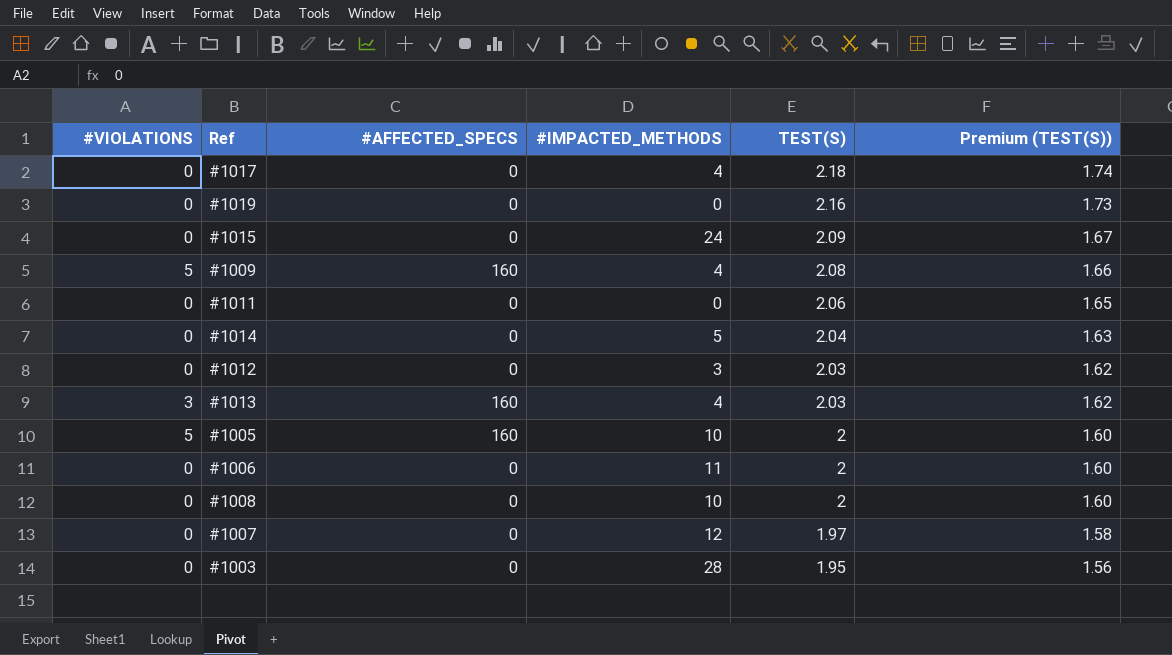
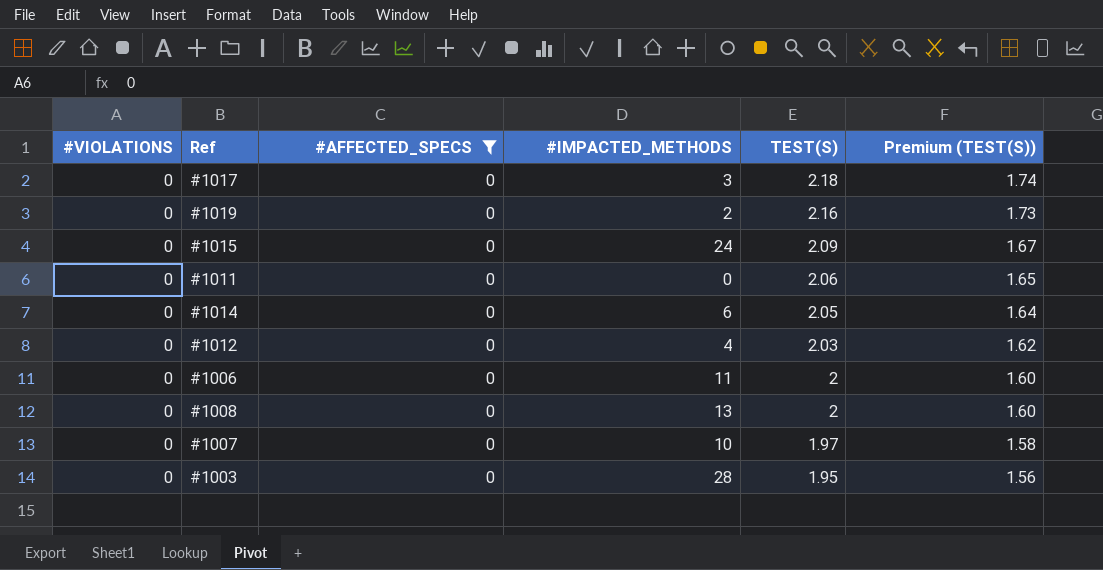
filter: none -> #AFFECTED_SPECS = 0
#1017 | #IMPACTED_METHODS: 4 -> 3
#1019 | #IMPACTED_METHODS: 0 -> 2
#1014 | #IMPACTED_METHODS: 5 -> 6
#1014 | TEST(S): 2.04 -> 2.05
#1014 | Premium (TEST(S)): 1.63 -> 1.64
#1012 | #IMPACTED_METHODS: 3 -> 4
#1008 | #IMPACTED_METHODS: 10 -> 13
#1007 | #IMPACTED_METHODS: 12 -> 10

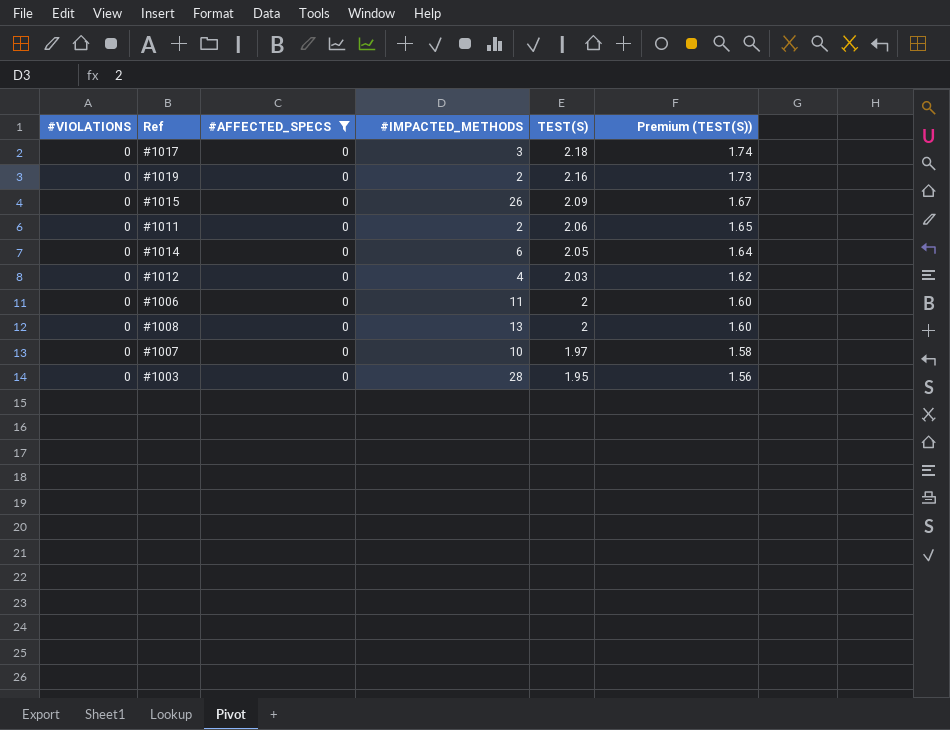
#1015 | #IMPACTED_METHODS: 24 -> 26
#1011 | #IMPACTED_METHODS: 0 -> 2

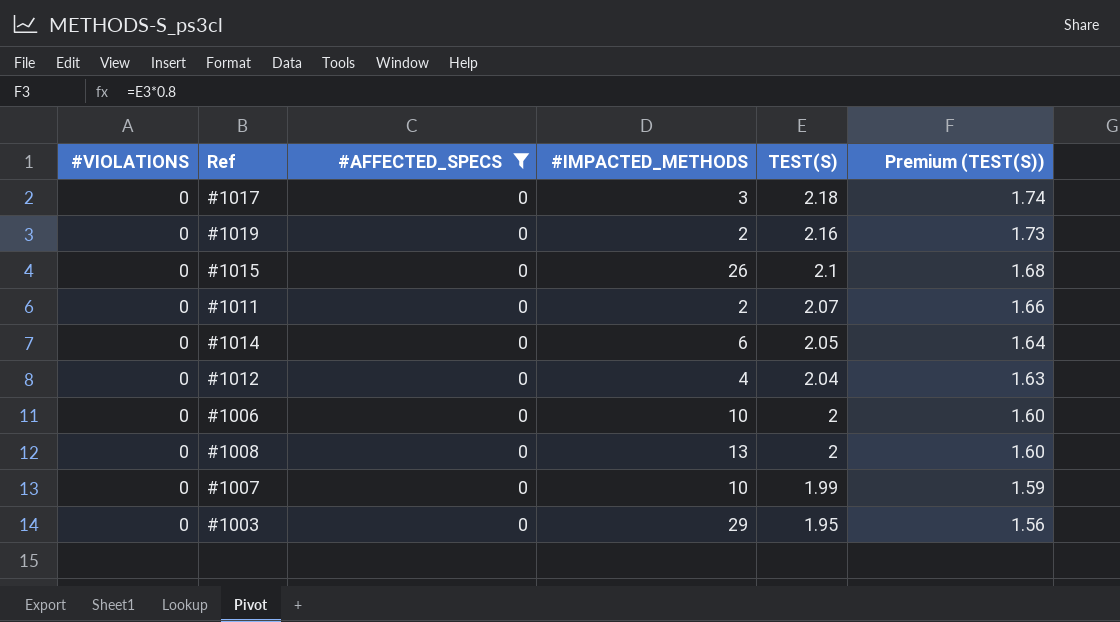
#1015 | TEST(S): 2.09 -> 2.1
#1015 | Premium (TEST(S)): 1.67 -> 1.68
#1011 | TEST(S): 2.06 -> 2.07
#1011 | Premium (TEST(S)): 1.65 -> 1.66
#1012 | TEST(S): 2.03 -> 2.04
#1012 | Premium (TEST(S)): 1.62 -> 1.63
#1006 | #IMPACTED_METHODS: 11 -> 10
#1007 | TEST(S): 1.97 -> 1.99
#1007 | Premium (TEST(S)): 1.58 -> 1.59
#1003 | #IMPACTED_METHODS: 28 -> 29

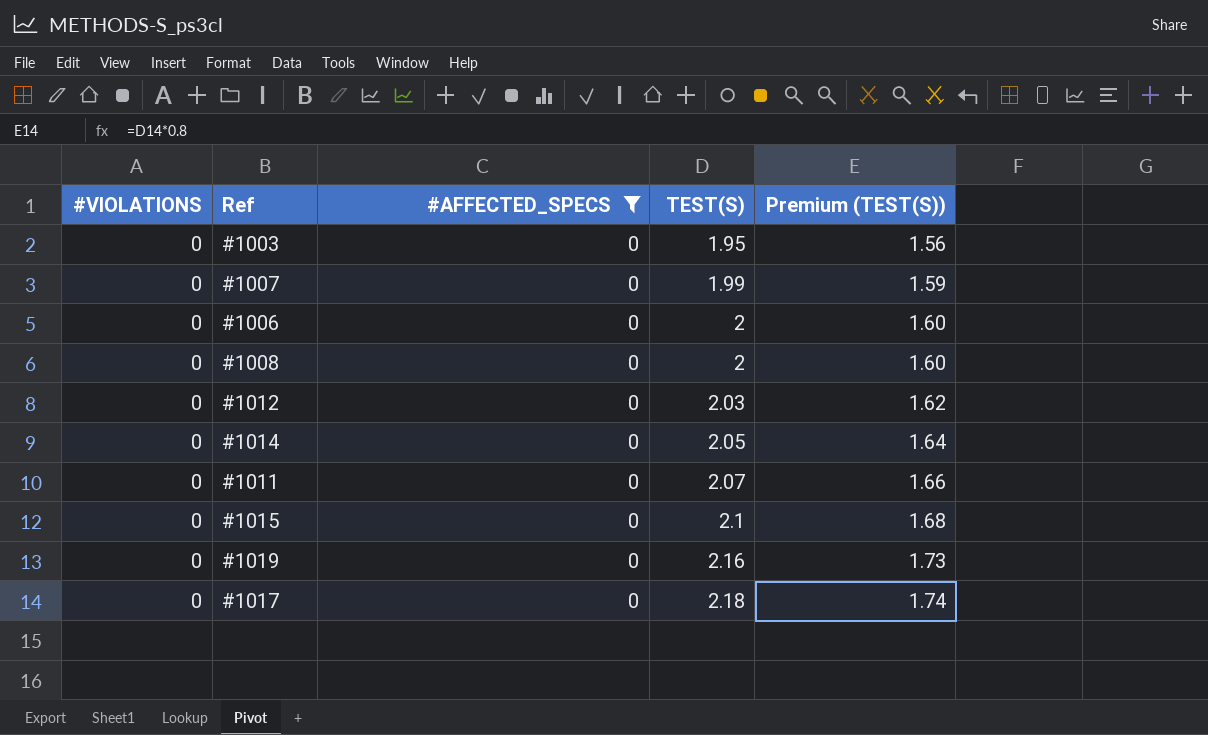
row order: TEST(S) descending -> TEST(S) ascending
column #IMPACTED_METHODS | position: 4 -> none
#1012 | TEST(S): 2.04 -> 2.03
#1012 | Premium (TEST(S)): 1.63 -> 1.62

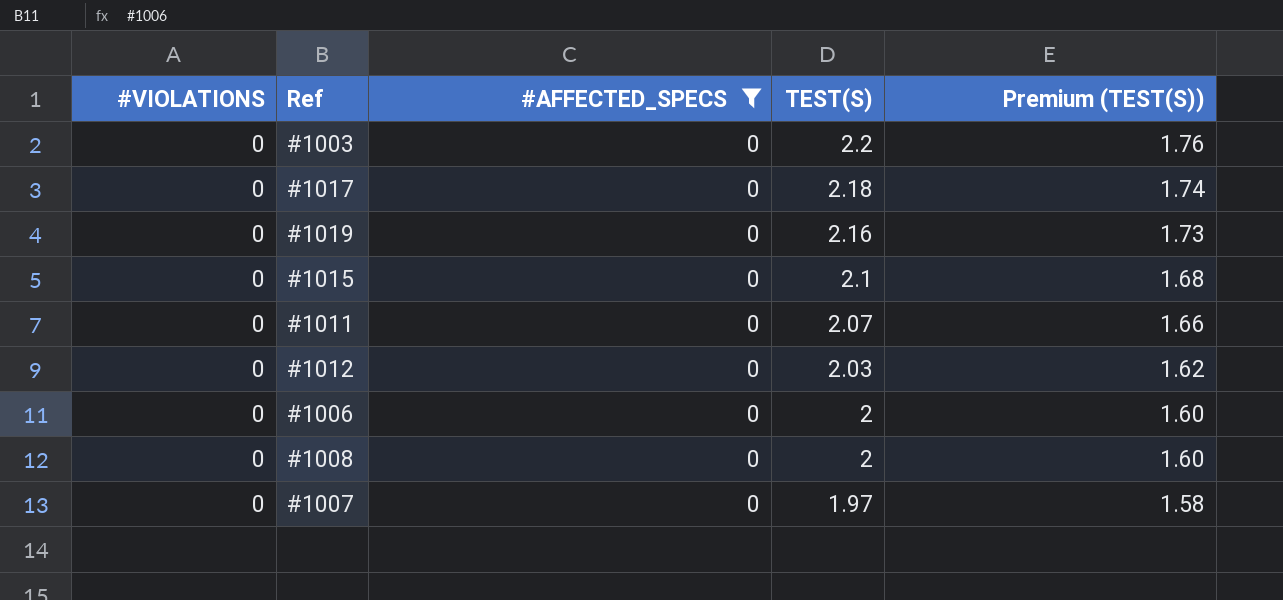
row order: TEST(S) ascending -> TEST(S) descending
row #1014: 0 | 0 | 2.05 | 1.64 -> none
#1003 | TEST(S): 1.95 -> 2.2
#1003 | Premium (TEST(S)): 1.56 -> 1.76
#1007 | TEST(S): 1.99 -> 1.97
#1007 | Premium (TEST(S)): 1.59 -> 1.58

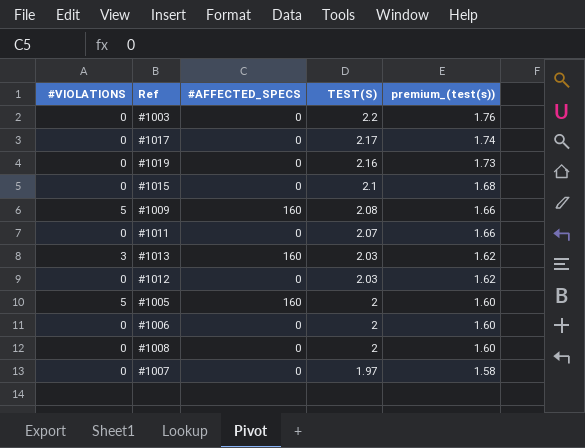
filter: #AFFECTED_SPECS = 0 -> none
column name: Premium (TEST(S)) -> premium_(test(s))
#1017 | TEST(S): 2.18 -> 2.17

